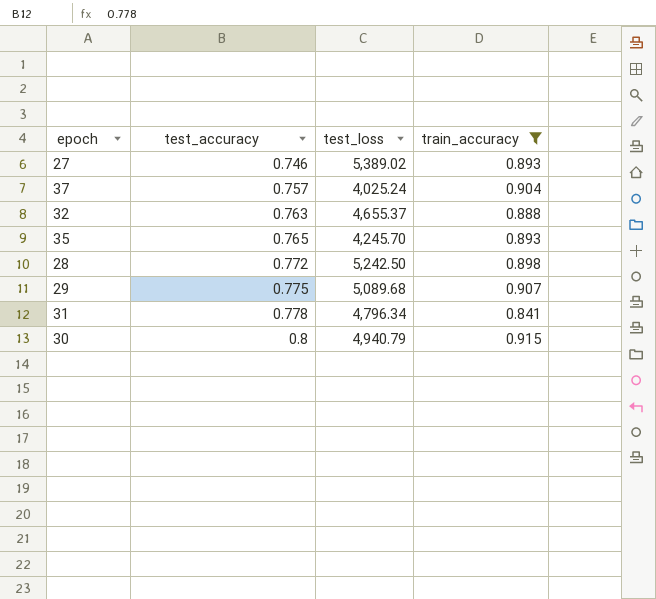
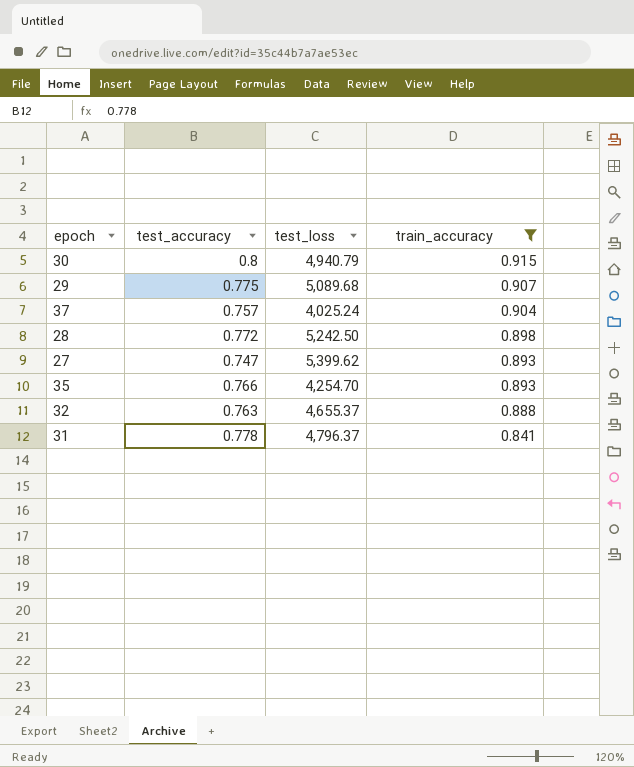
row order: test_accuracy ascending -> train_accuracy descending
27 | test_accuracy: 0.746 -> 0.747
27 | test_loss: 5,389.02 -> 5,399.62
35 | test_accuracy: 0.765 -> 0.766
35 | test_loss: 4,245.70 -> 4,254.70
31 | test_loss: 4,796.34 -> 4,796.37

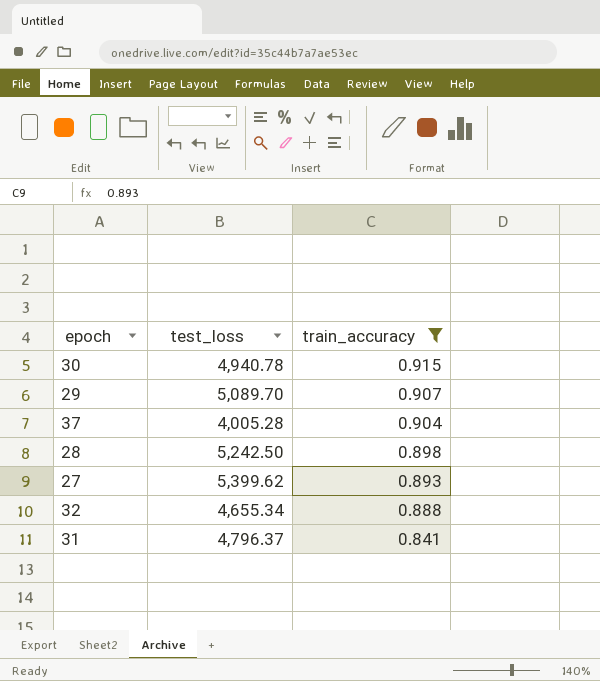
column test_accuracy | position: 2 -> none
row 35: 0.766 | 4,254.70 | 0.893 -> none
30 | test_loss: 4,940.79 -> 4,940.78
29 | test_loss: 5,089.68 -> 5,089.70
37 | test_loss: 4,025.24 -> 4,005.28
32 | test_loss: 4,655.37 -> 4,655.34

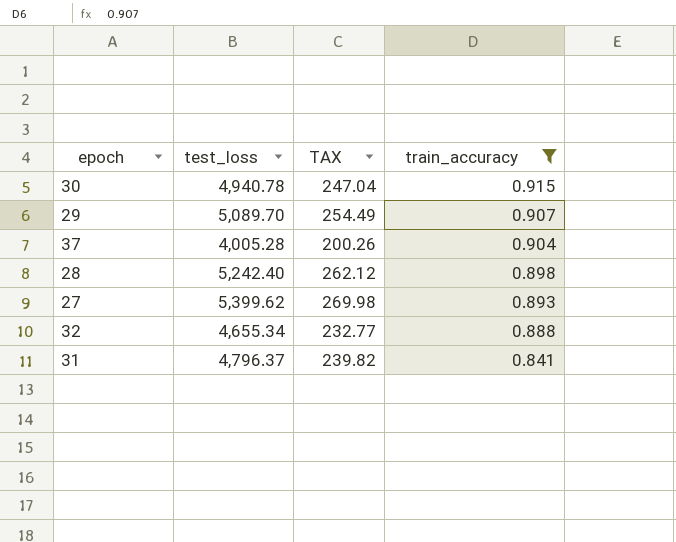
column TAX | formula: none -> [test_loss] * 0.05
28 | test_loss: 5,242.50 -> 5,242.40

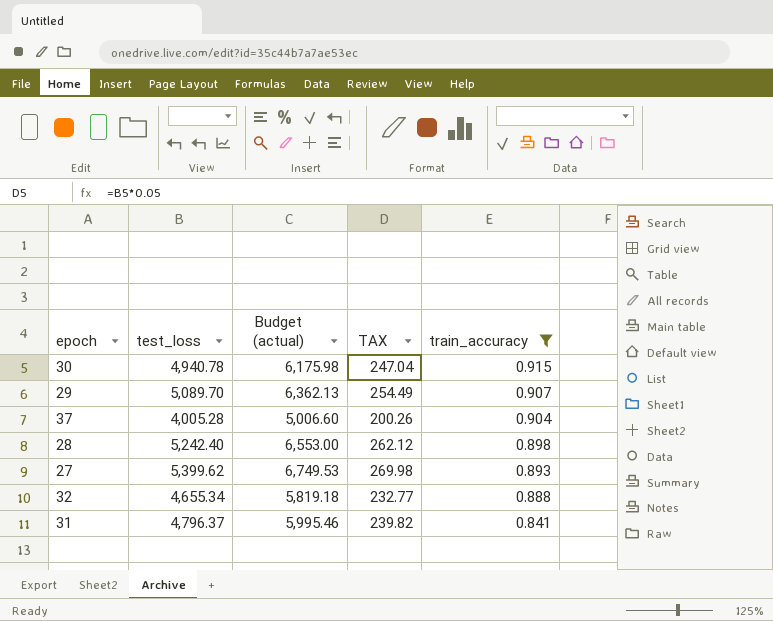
column Budget (actual) | formula: none -> [test_loss] * 1.25

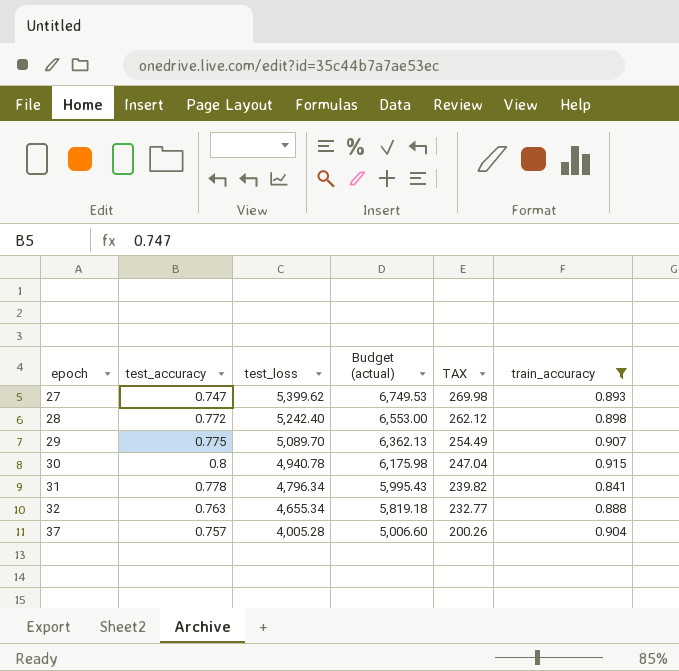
row order: train_accuracy descending -> epoch ascending
column test_accuracy | position: none -> 2
31 | test_loss: 4,796.37 -> 4,796.34
31 | Budget (actual): 5,995.46 -> 5,995.43

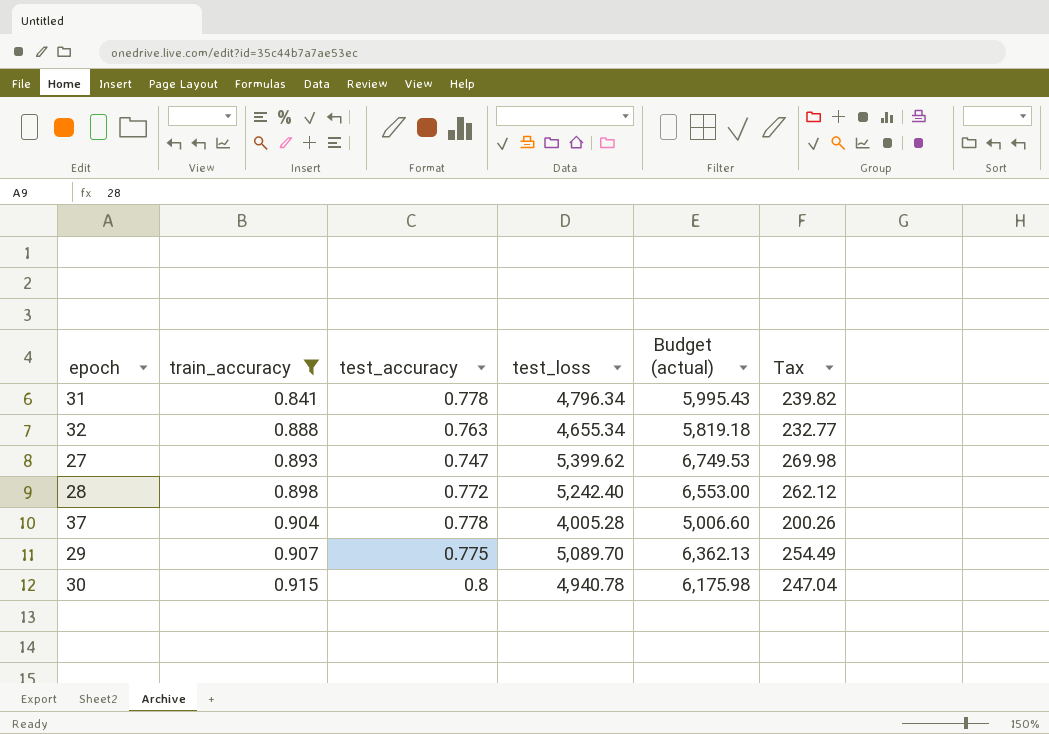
row order: epoch ascending -> train_accuracy ascending
column train_accuracy | position: 6 -> 2
column name: TAX -> Tax
37 | test_accuracy: 0.757 -> 0.778

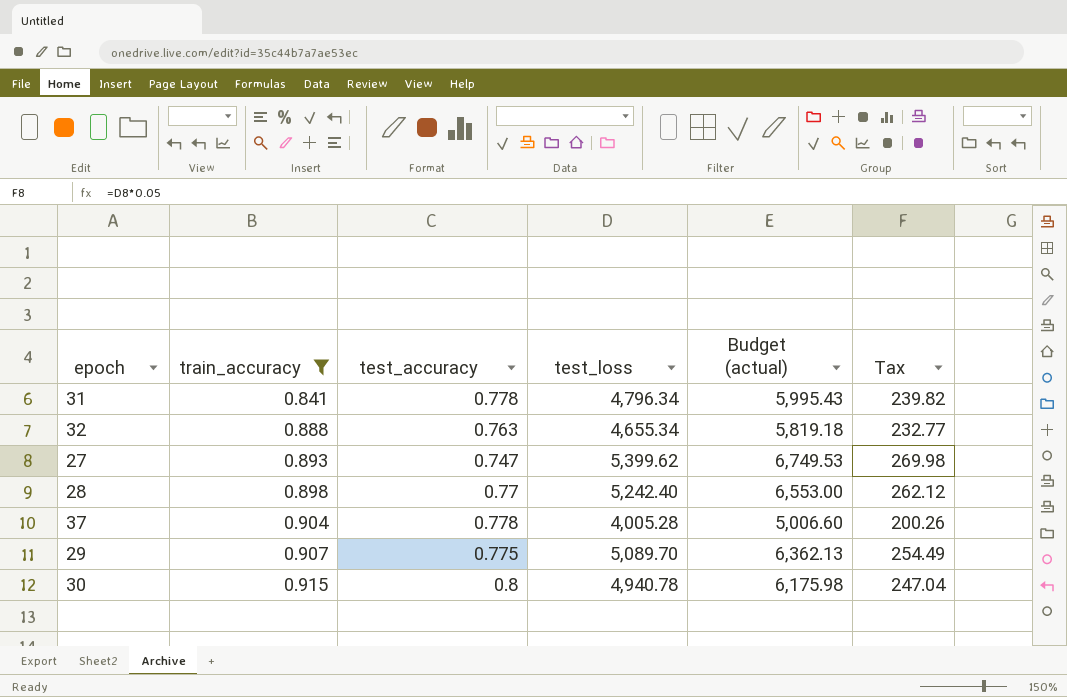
28 | test_accuracy: 0.772 -> 0.77

